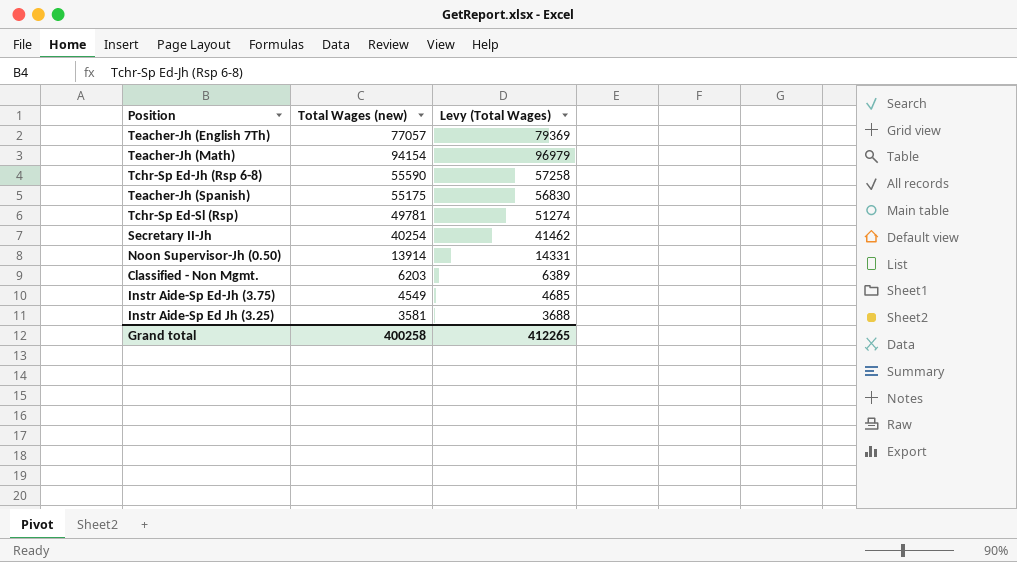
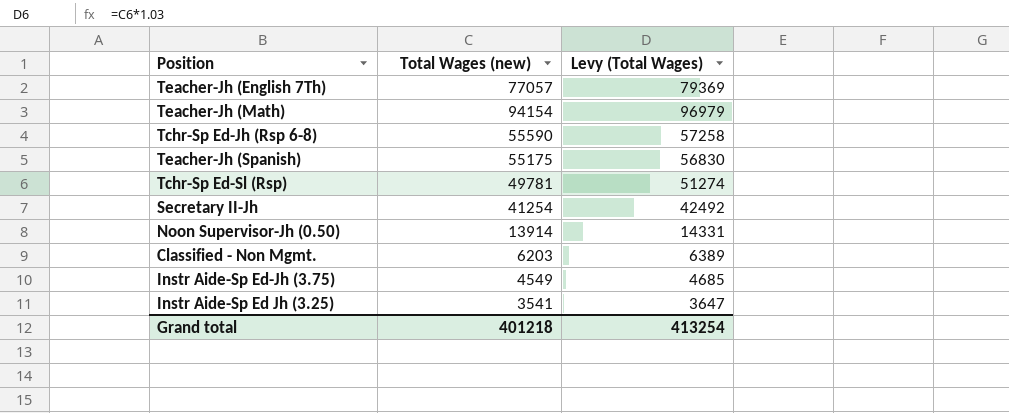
Secretary II-Jh | Total Wages (new): 40254 -> 41254
Secretary II-Jh | Levy (Total Wages): 41462 -> 42492
Instr Aide-Sp Ed Jh (3.25) | Total Wages (new): 3581 -> 3541
Instr Aide-Sp Ed Jh (3.25) | Levy (Total Wages): 3688 -> 3647
Grand total | Total Wages (new): 400258 -> 401218
Grand total | Levy (Total Wages): 412265 -> 413254

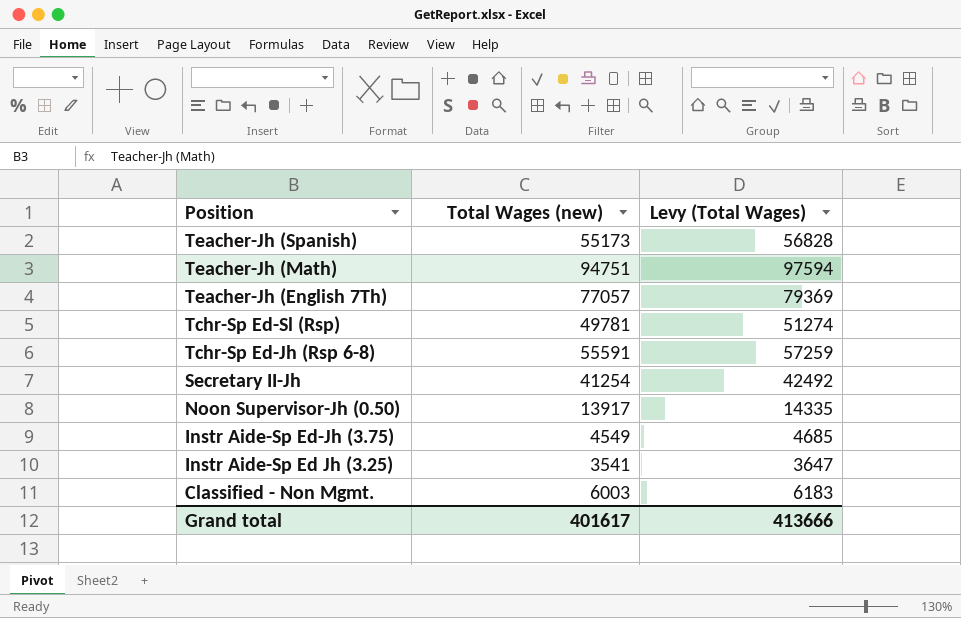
row order: none -> Position descending
Teacher-Jh (Spanish) | Total Wages (new): 55175 -> 55173
Teacher-Jh (Spanish) | Levy (Total Wages): 56830 -> 56828
Teacher-Jh (Math) | Total Wages (new): 94154 -> 94751
Teacher-Jh (Math) | Levy (Total Wages): 96979 -> 97594
Tchr-Sp Ed-Jh (Rsp 6-8) | Total Wages (new): 55590 -> 55591
Tchr-Sp Ed-Jh (Rsp 6-8) | Levy (Total Wages): 57258 -> 57259
Noon Supervisor-Jh (0.50) | Total Wages (new): 13914 -> 13917
Noon Supervisor-Jh (0.50) | Levy (Total Wages): 14331 -> 14335
Classified - Non Mgmt. | Total Wages (new): 6203 -> 6003
Classified - Non Mgmt. | Levy (Total Wages): 6389 -> 6183
Grand total | Total Wages (new): 401218 -> 401617
Grand total | Levy (Total Wages): 413254 -> 413666

